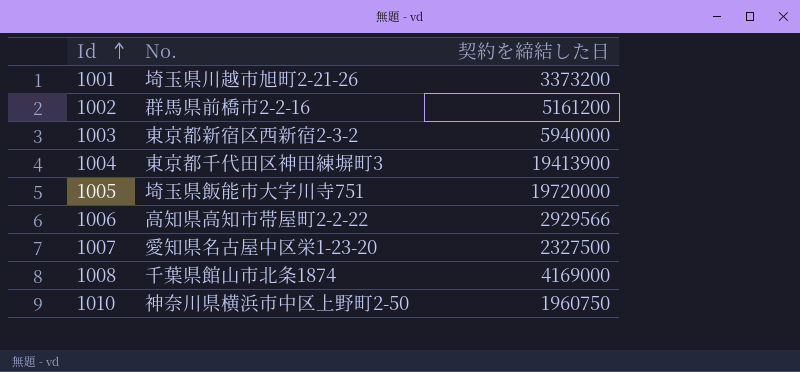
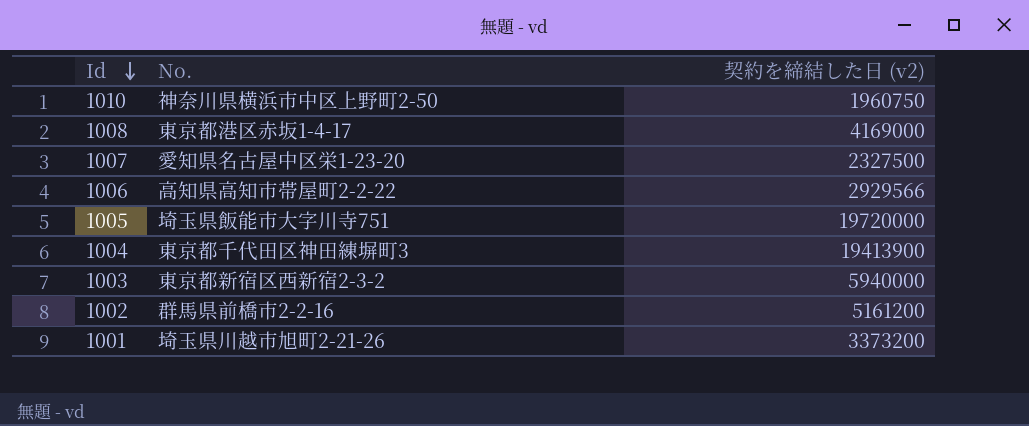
row order: Id ascending -> Id descending
column name: 契約を締結した日 -> 契約を締結した日 (v2)
1008 | No.: 千葉県館山市北条1874 -> 東京都港区赤坂1-4-17

